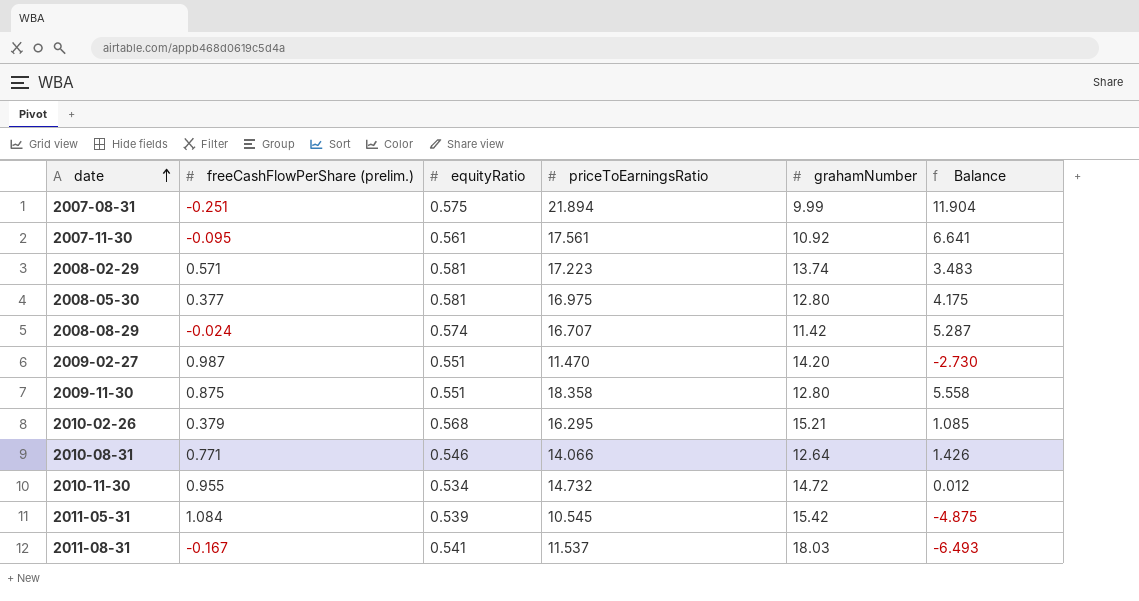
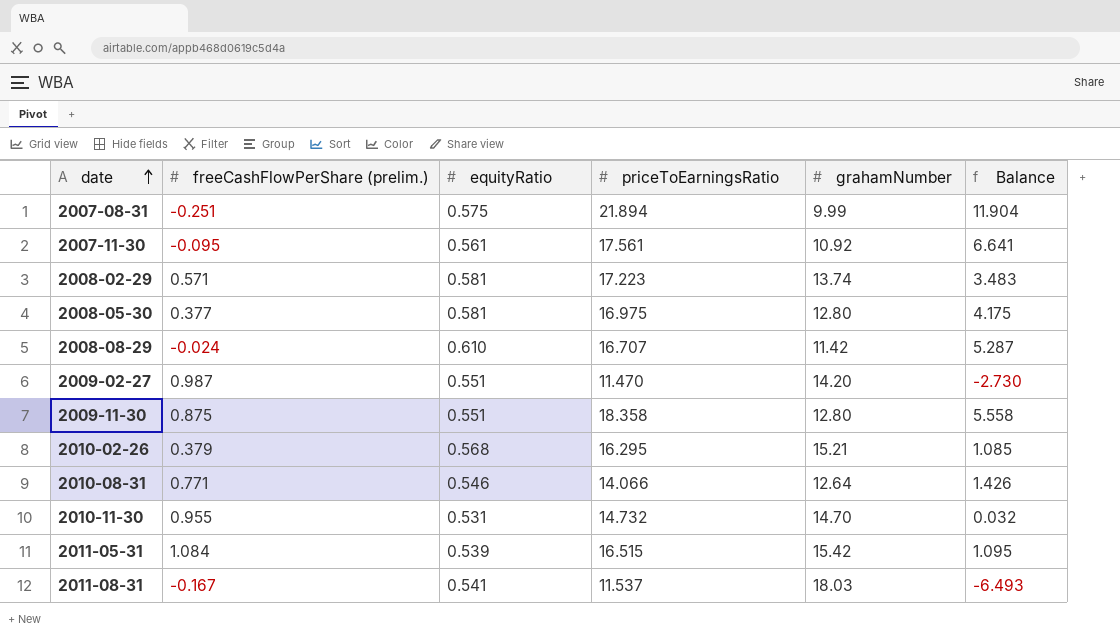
2008-08-29 | equityRatio: 0.574 -> 0.610
2010-11-30 | equityRatio: 0.534 -> 0.531
2010-11-30 | grahamNumber: 14.72 -> 14.70
2010-11-30 | Balance: 0.012 -> 0.032
2011-05-31 | priceToEarningsRatio: 10.545 -> 16.515
2011-05-31 | Balance: -4.875 -> 1.095

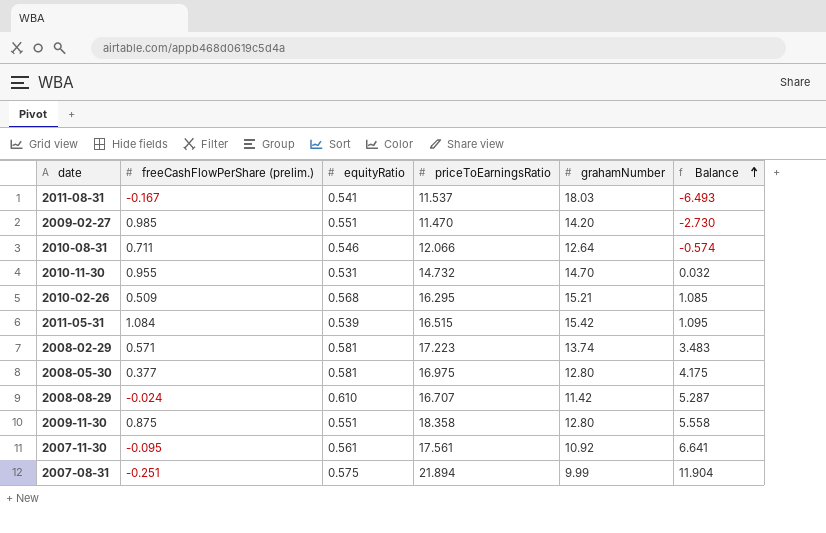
row order: date ascending -> Balance ascending
2009-02-27 | freeCashFlowPerShare (prelim.): 0.987 -> 0.985
2010-08-31 | freeCashFlowPerShare (prelim.): 0.771 -> 0.711
2010-08-31 | priceToEarningsRatio: 14.066 -> 12.066
2010-08-31 | Balance: 1.426 -> -0.574
2010-02-26 | freeCashFlowPerShare (prelim.): 0.379 -> 0.509

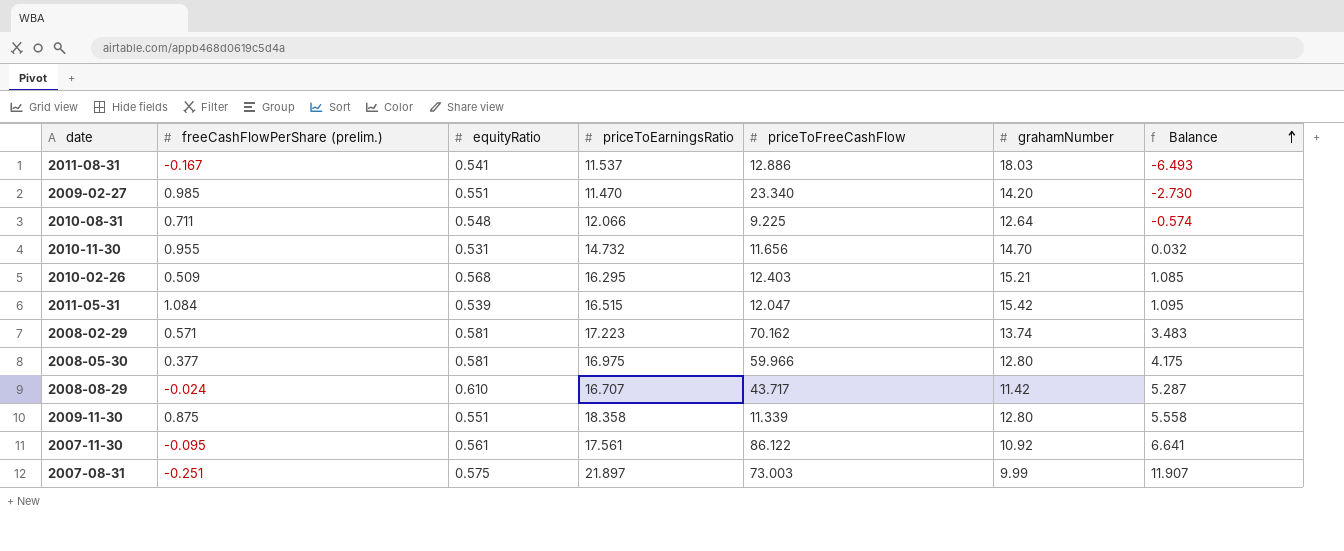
column priceToFreeCashFlow | position: none -> 5
2010-08-31 | equityRatio: 0.546 -> 0.548
2007-08-31 | priceToEarningsRatio: 21.894 -> 21.897
2007-08-31 | Balance: 11.904 -> 11.907

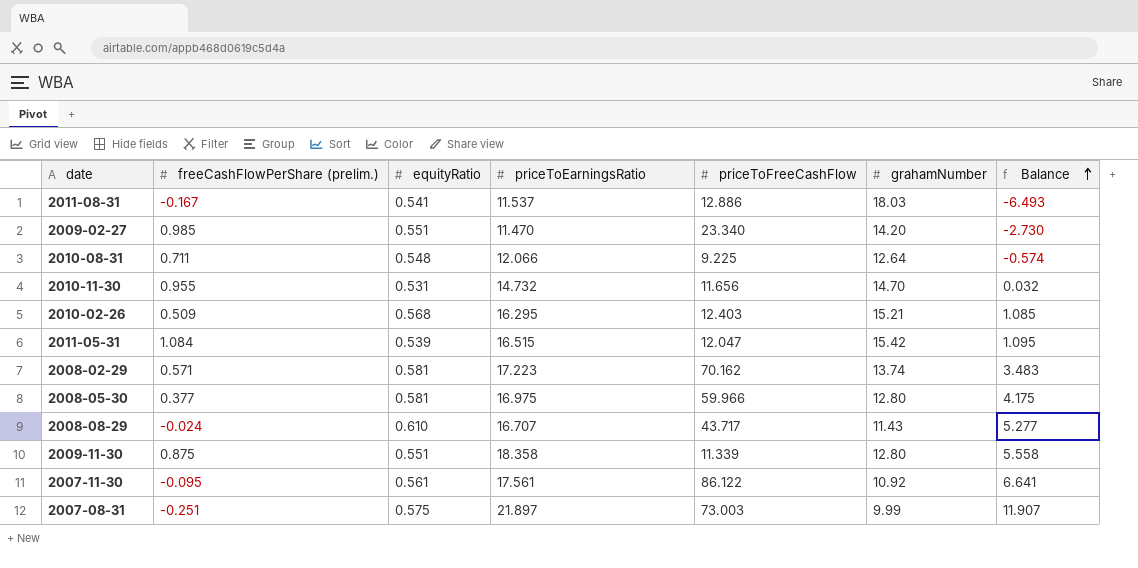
2008-08-29 | grahamNumber: 11.42 -> 11.43
2008-08-29 | Balance: 5.287 -> 5.277

